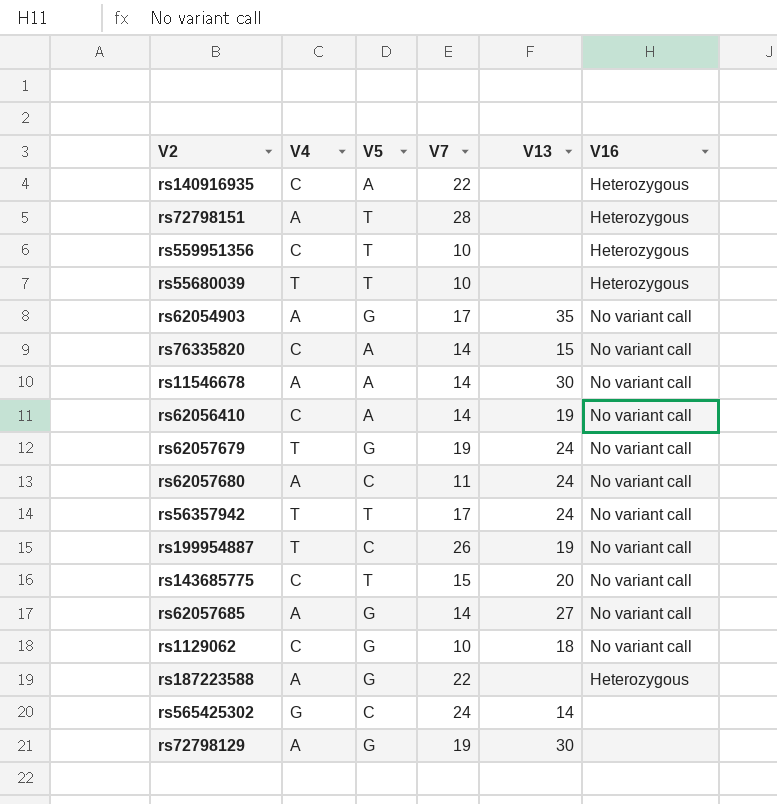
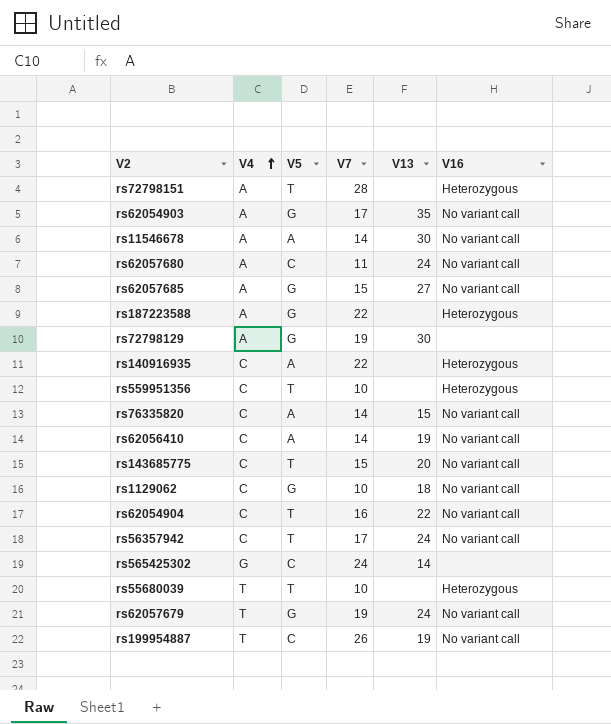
row order: none -> V4 ascending
rs62057685 | V7: 14 -> 15
row rs62054904: none -> C | T | 16 | 22 | No variant call
rs56357942 | V4: T -> C

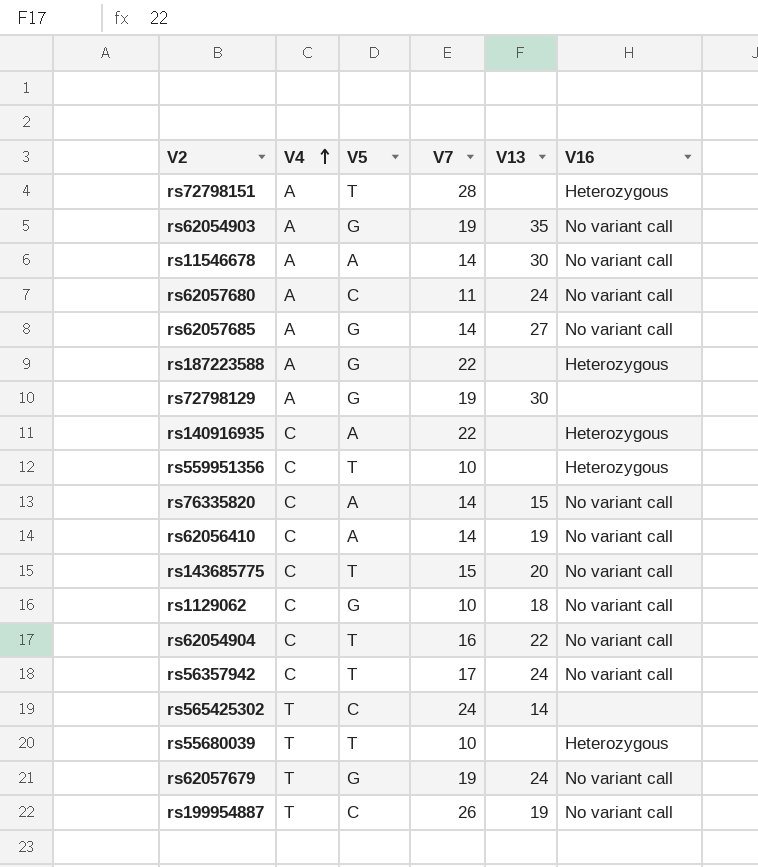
rs62054903 | V7: 17 -> 19
rs62057685 | V7: 15 -> 14
rs565425302 | V4: G -> T

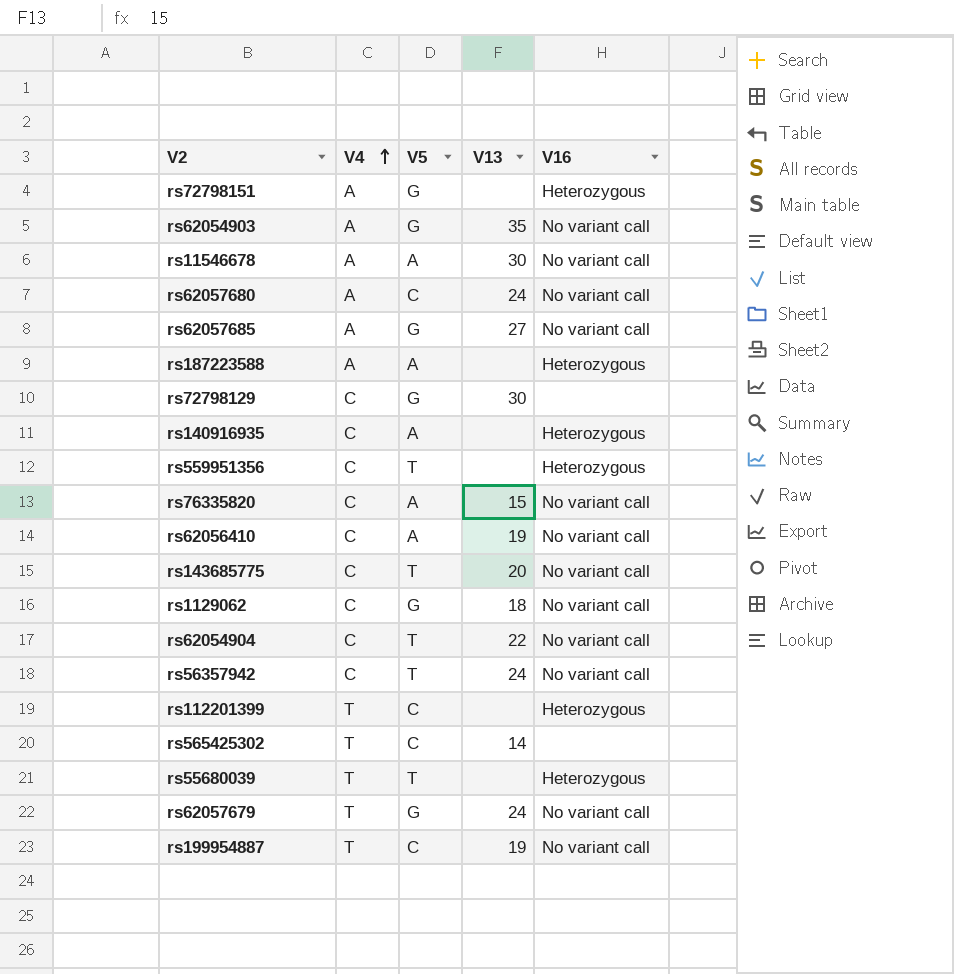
column V7 | position: 4 -> none
rs72798151 | V5: T -> G
rs187223588 | V5: G -> A
rs72798129 | V4: A -> C
row rs112201399: none -> T | C | none | Heterozygous

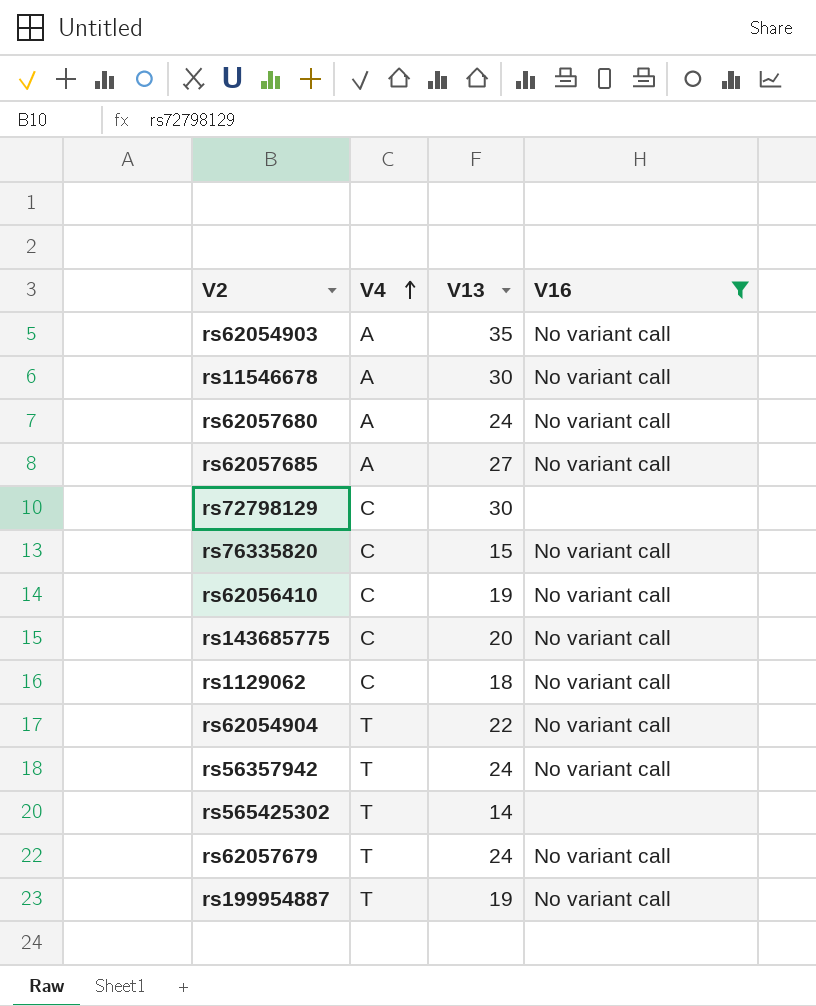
filter: none -> V16 != Heterozygous
column V5 | position: 3 -> none
rs62054904 | V4: C -> T
rs56357942 | V4: C -> T

